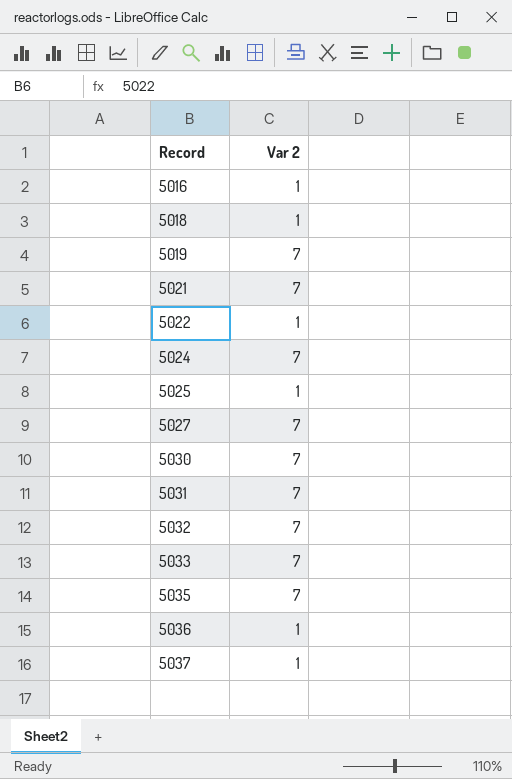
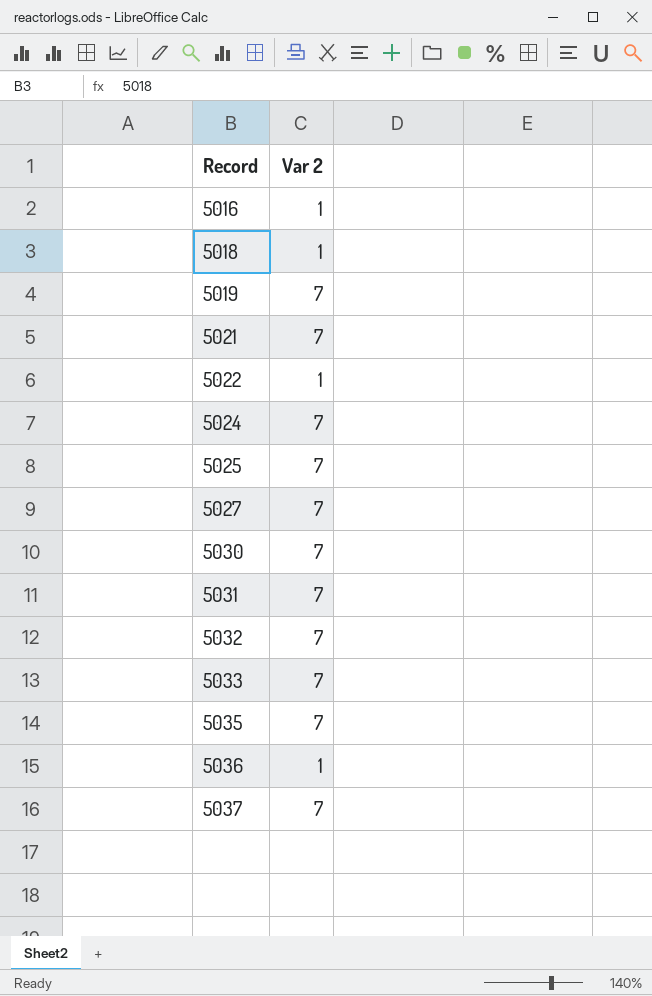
5025 | Var 2: 1 -> 7
5037 | Var 2: 1 -> 7

